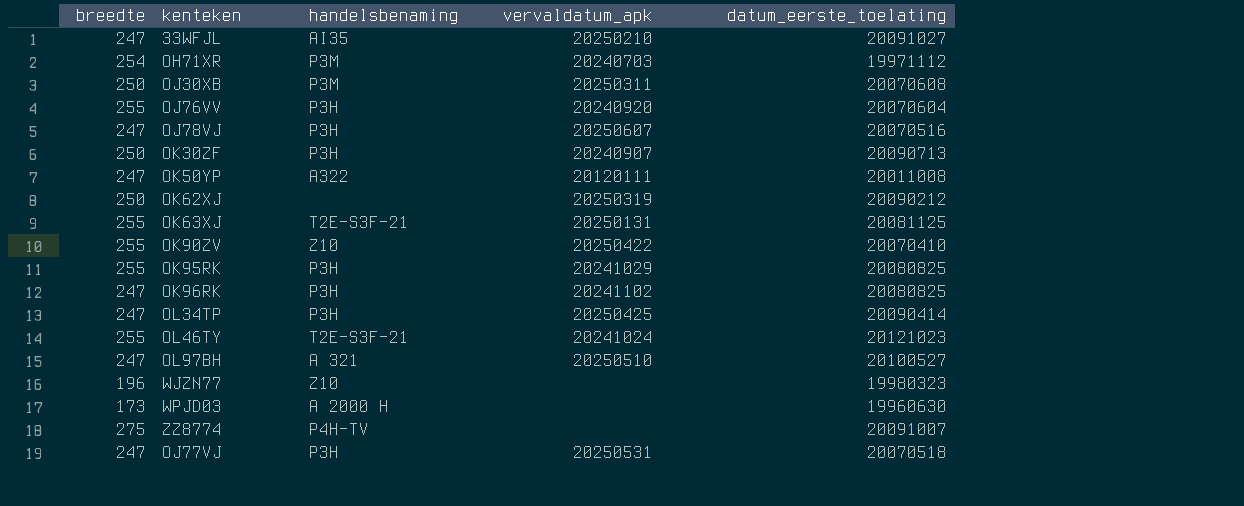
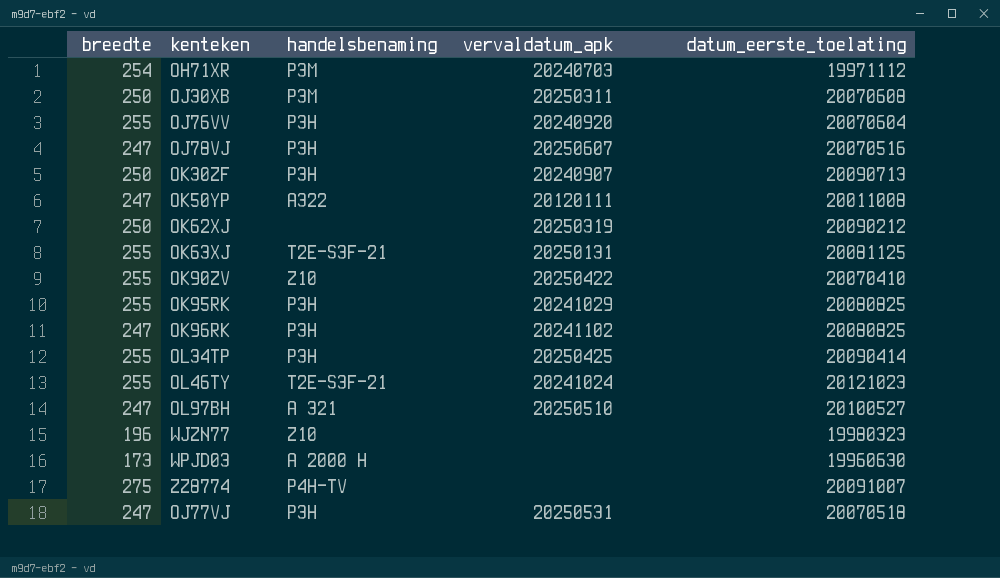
row 33WFJL: 247 | AI35 | 20250210 | 20091027 -> none
OL34TP | breedte: 247 -> 255

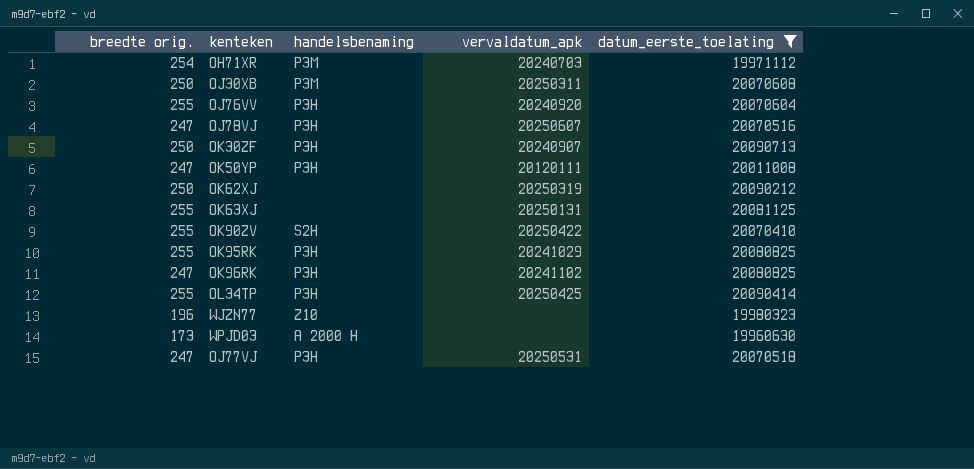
filter: none -> datum_eerste_toelating <= 20090713
column name: breedte -> breedte orig.
OK50YP | handelsbenaming: A322 -> P3H
OK63XJ | handelsbenaming: T2E-S3F-21 -> none
OK90ZV | handelsbenaming: Z10 -> S2H

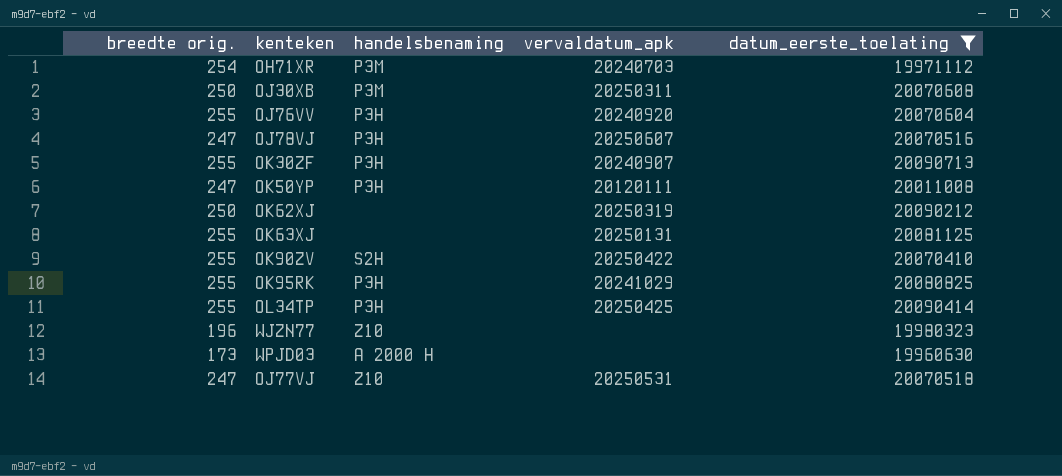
row OK96RK: 247 | P3H | 20241102 | 20080825 -> none
OK30ZF | breedte orig.: 250 -> 255
OJ77VJ | handelsbenaming: P3H -> Z10

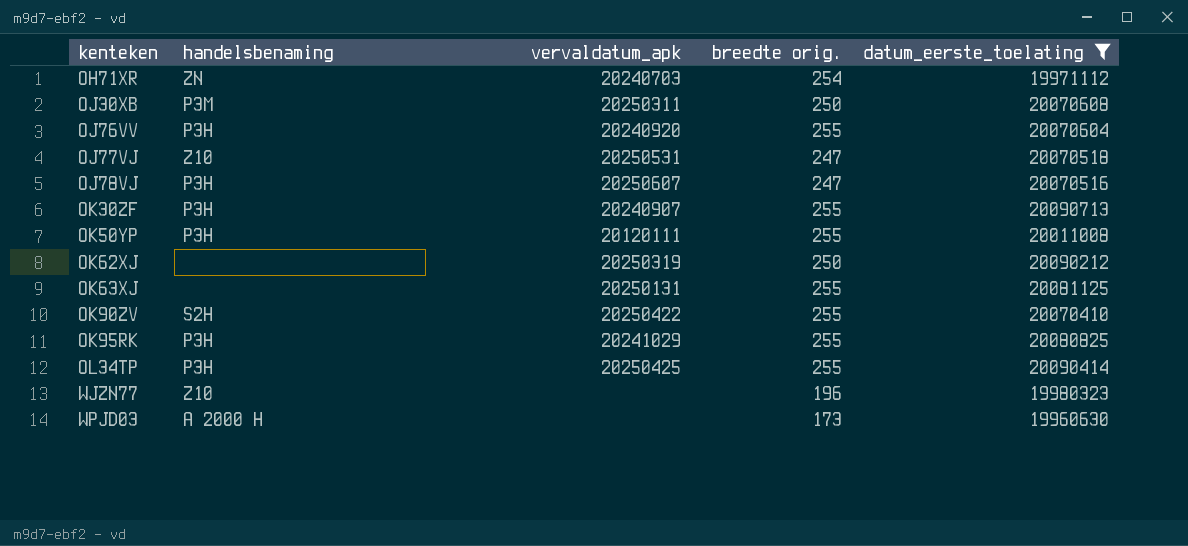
row order: none -> kenteken ascending
column breedte orig. | position: 1 -> 4
OH71XR | handelsbenaming: P3M -> ZN
OK50YP | breedte orig.: 247 -> 255

